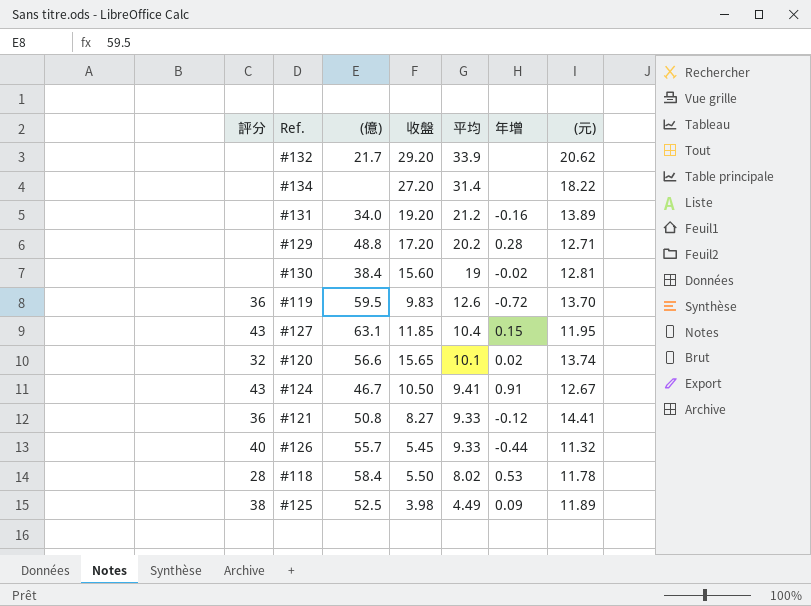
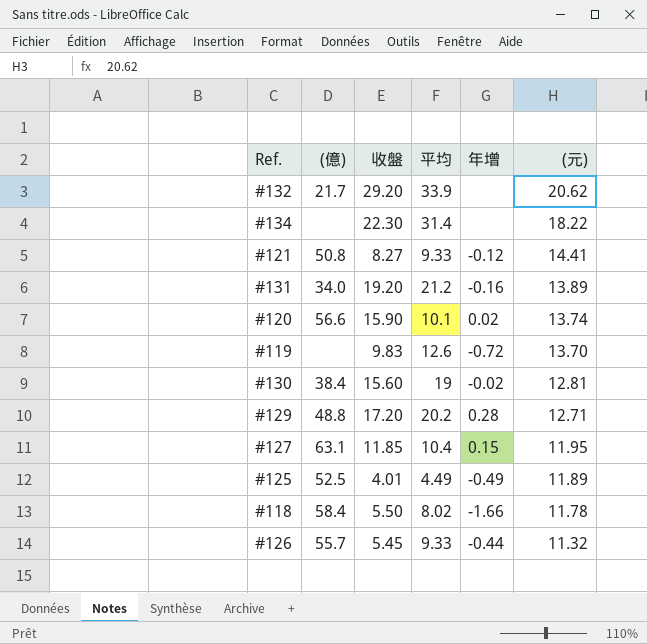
row order: 平均 descending -> (元) descending
column 評分 | position: 1 -> none
row #124: 43 | 46.7 | 10.50 | 9.41 | 0.91 | 12.67 -> none
#134 | 收盤: 27.20 -> 22.30
#120 | 收盤: 15.65 -> 15.90
#119 | (億): 59.5 -> none
#125 | 收盤: 3.98 -> 4.01
#125 | 年增: 0.09 -> -0.49
#118 | 年增: 0.53 -> -1.66

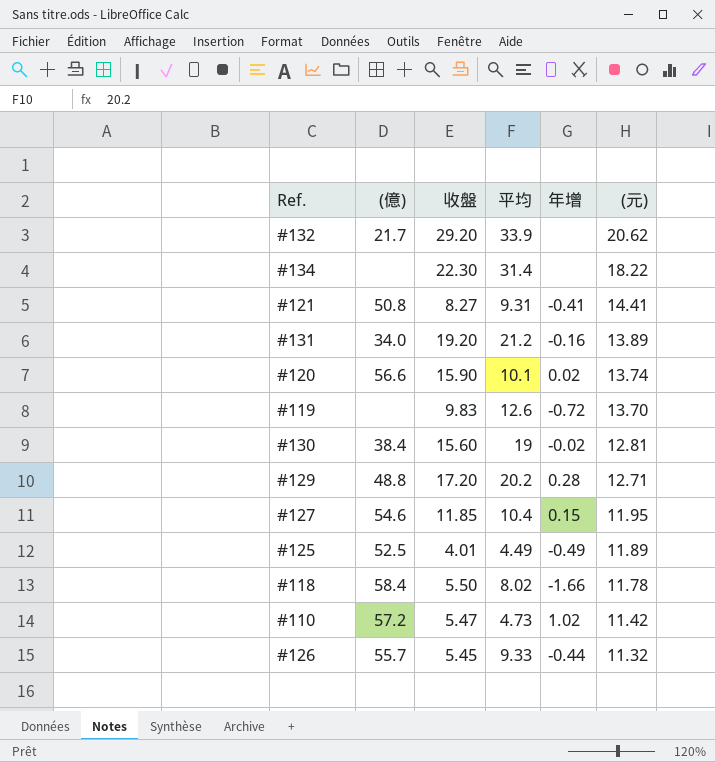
#121 | 平均: 9.33 -> 9.31
#121 | 年增: -0.12 -> -0.41
#127 | (億): 63.1 -> 54.6
row #110: none -> 57.2 | 5.47 | 4.73 | 1.02 | 11.42

